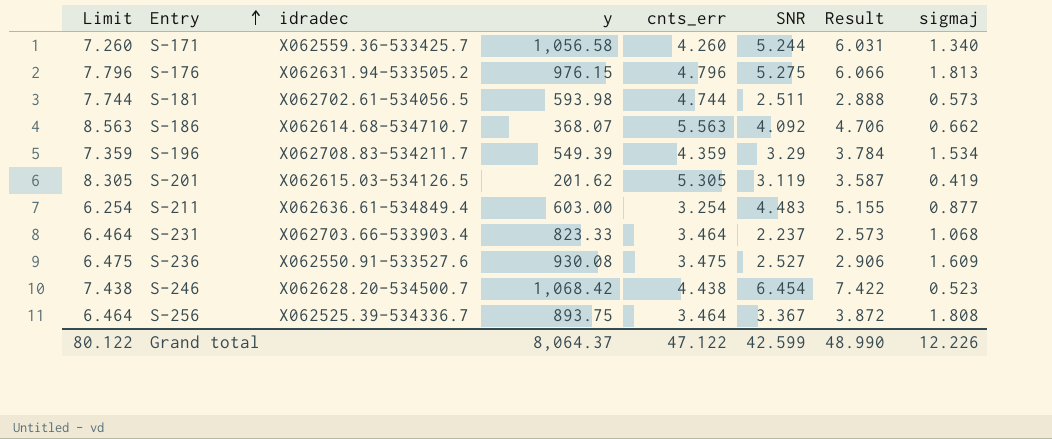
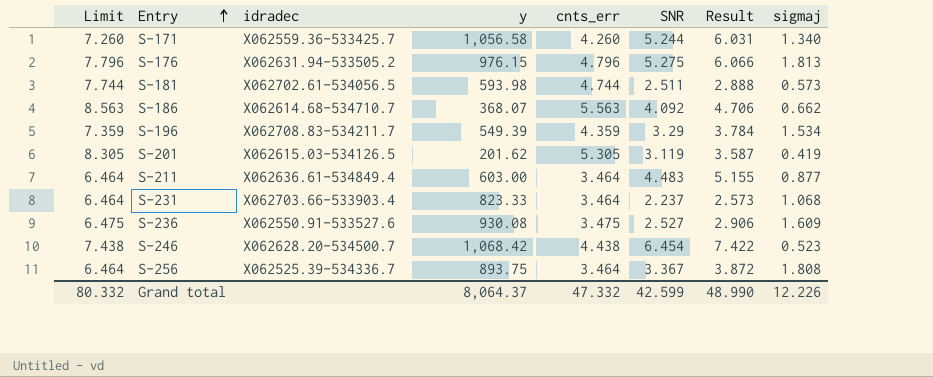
S-211 | Limit: 6.254 -> 6.464
S-211 | cnts_err: 3.254 -> 3.464
Grand total | Limit: 80.122 -> 80.332
Grand total | cnts_err: 47.122 -> 47.332

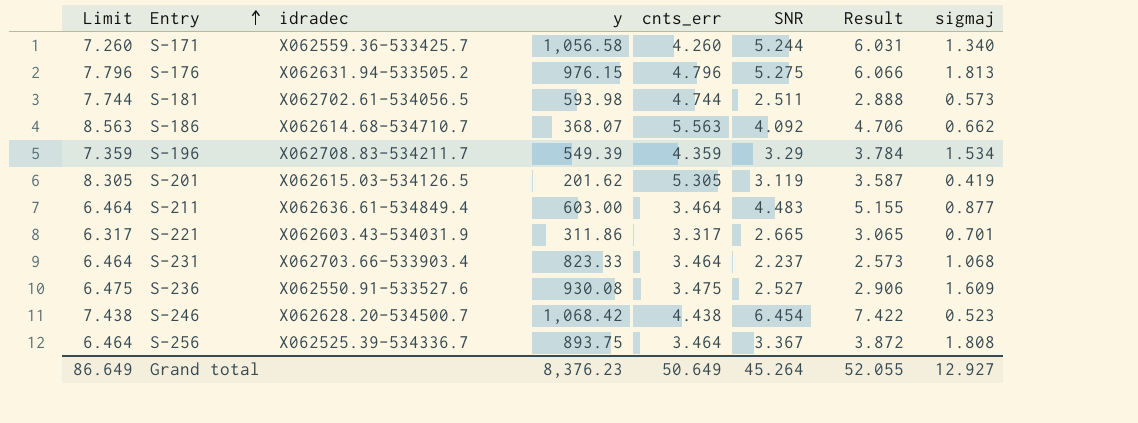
row S-221: none -> 6.317 | X062603.43-534031.9 | 311.86 | 3.317 | 2.665 | 3.065 | 0.701
Grand total | Limit: 80.332 -> 86.649
Grand total | y: 8,064.37 -> 8,376.23
Grand total | cnts_err: 47.332 -> 50.649
Grand total | SNR: 42.599 -> 45.264
Grand total | Result: 48.990 -> 52.055
Grand total | sigmaj: 12.226 -> 12.927

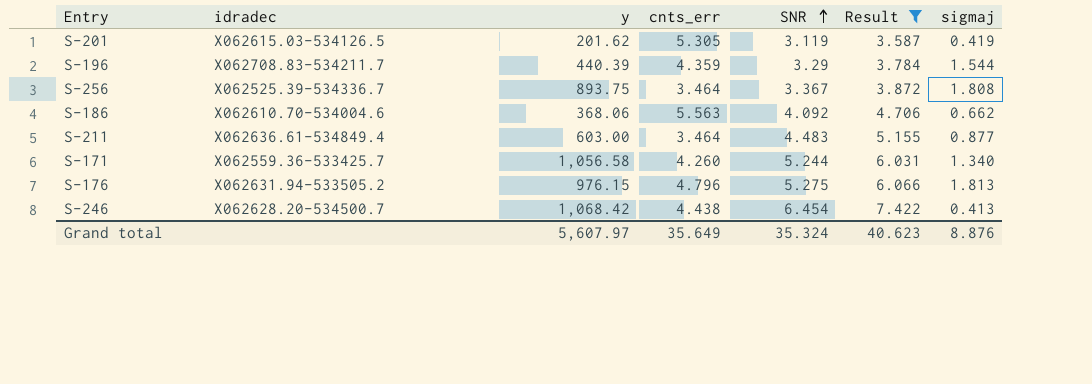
filter: none -> Result >= 3.587
row order: Entry ascending -> SNR ascending
column Limit | formula: [cnts_err] + 3 -> none
S-196 | y: 549.39 -> 440.39
S-196 | sigmaj: 1.534 -> 1.544
S-186 | idradec: X062614.68-534710.7 -> X062610.70-534004.6
S-186 | y: 368.07 -> 368.06
S-246 | sigmaj: 0.523 -> 0.413
Grand total | y: 8,376.23 -> 5,607.97
Grand total | cnts_err: 50.649 -> 35.649
Grand total | SNR: 45.264 -> 35.324
Grand total | Result: 52.055 -> 40.623
Grand total | sigmaj: 12.927 -> 8.876

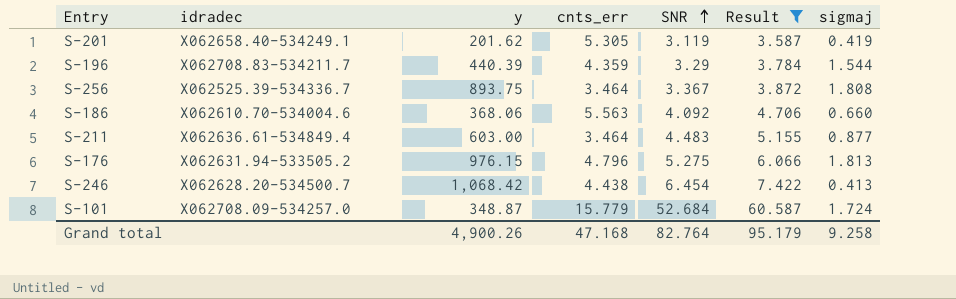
row S-171: X062559.36-533425.7 | 1,056.58 | 4.260 | 5.244 | 6.031 | 1.340 -> none
S-201 | idradec: X062615.03-534126.5 -> X062658.40-534249.1
S-186 | sigmaj: 0.662 -> 0.660
row S-101: none -> X062708.09-534257.0 | 348.87 | 15.779 | 52.684 | 60.587 | 1.724
Grand total | y: 5,607.97 -> 4,900.26
Grand total | cnts_err: 35.649 -> 47.168
Grand total | SNR: 35.324 -> 82.764
Grand total | Result: 40.623 -> 95.179
Grand total | sigmaj: 8.876 -> 9.258

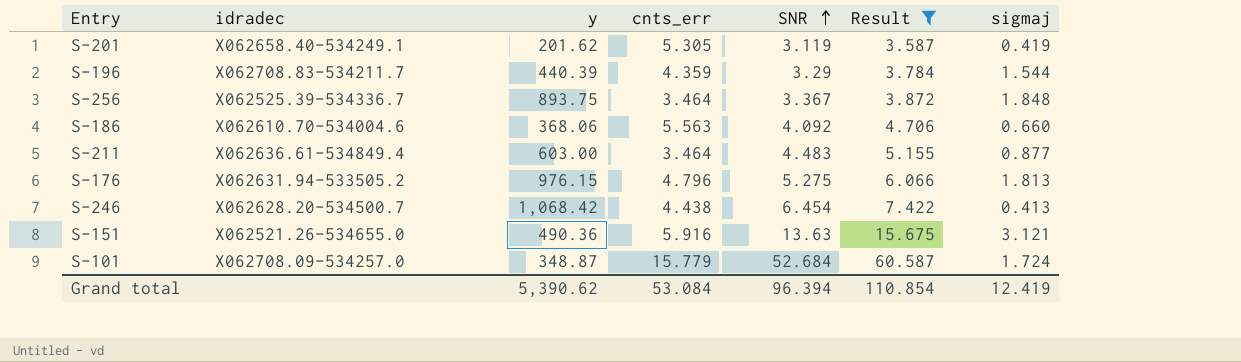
S-256 | sigmaj: 1.808 -> 1.848
row S-151: none -> X062521.26-534655.0 | 490.36 | 5.916 | 13.63 | 15.675 | 3.121
Grand total | y: 4,900.26 -> 5,390.62
Grand total | cnts_err: 47.168 -> 53.084
Grand total | SNR: 82.764 -> 96.394
Grand total | Result: 95.179 -> 110.854
Grand total | sigmaj: 9.258 -> 12.419

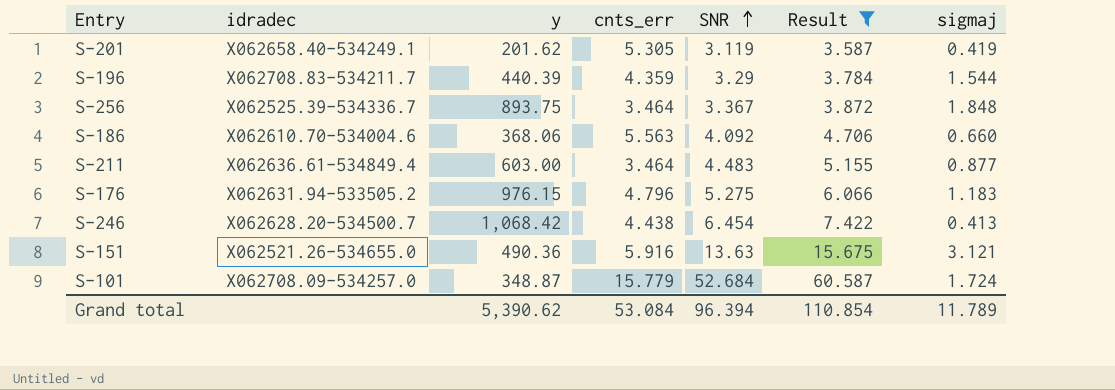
S-176 | sigmaj: 1.813 -> 1.183
Grand total | sigmaj: 12.419 -> 11.789

